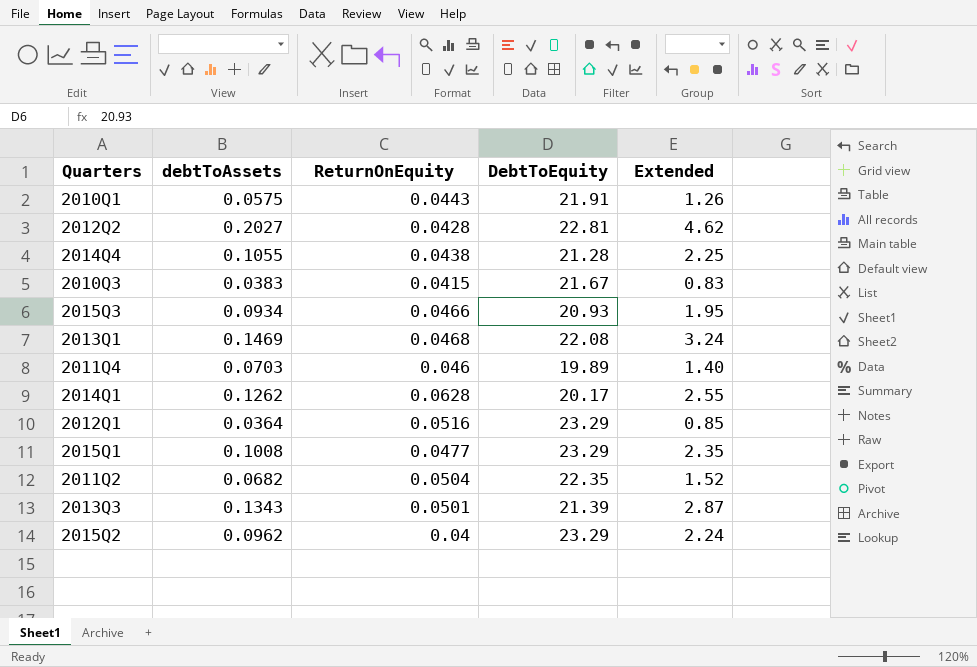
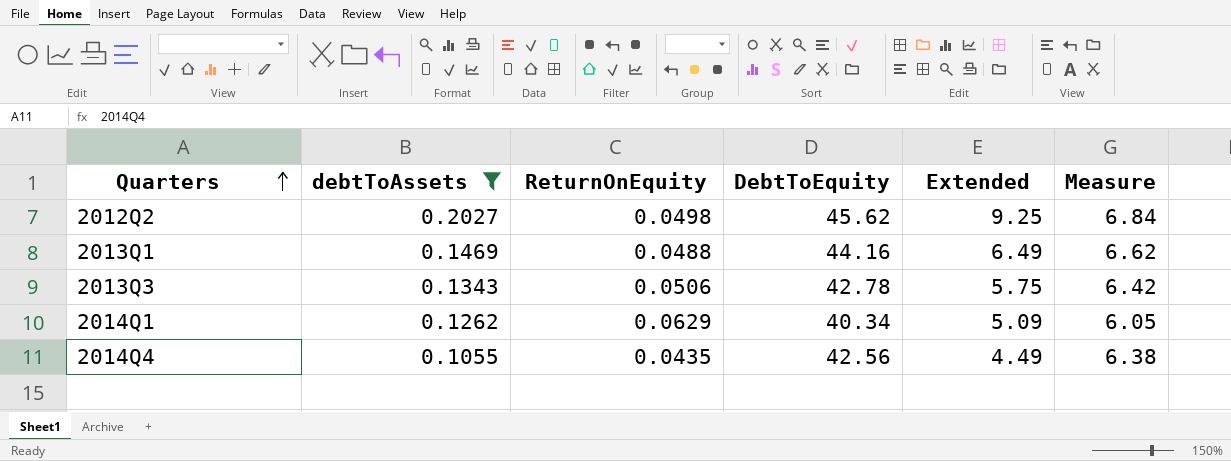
filter: none -> debtToAssets >= 0.1055
row order: none -> Quarters ascending
column Measure | formula: none -> [DebtToEquity] * 0.15
2012Q2 | ReturnOnEquity: 0.0428 -> 0.0498
2012Q2 | DebtToEquity: 22.81 -> 45.62
2012Q2 | Extended: 4.62 -> 9.25
2013Q1 | ReturnOnEquity: 0.0468 -> 0.0488
2013Q1 | DebtToEquity: 22.08 -> 44.16
2013Q1 | Extended: 3.24 -> 6.49
2013Q3 | ReturnOnEquity: 0.0501 -> 0.0506
2013Q3 | DebtToEquity: 21.39 -> 42.78
2013Q3 | Extended: 2.87 -> 5.75
2014Q1 | ReturnOnEquity: 0.0628 -> 0.0629
2014Q1 | DebtToEquity: 20.17 -> 40.34
2014Q1 | Extended: 2.55 -> 5.09
2014Q4 | ReturnOnEquity: 0.0438 -> 0.0435
2014Q4 | DebtToEquity: 21.28 -> 42.56
2014Q4 | Extended: 2.25 -> 4.49

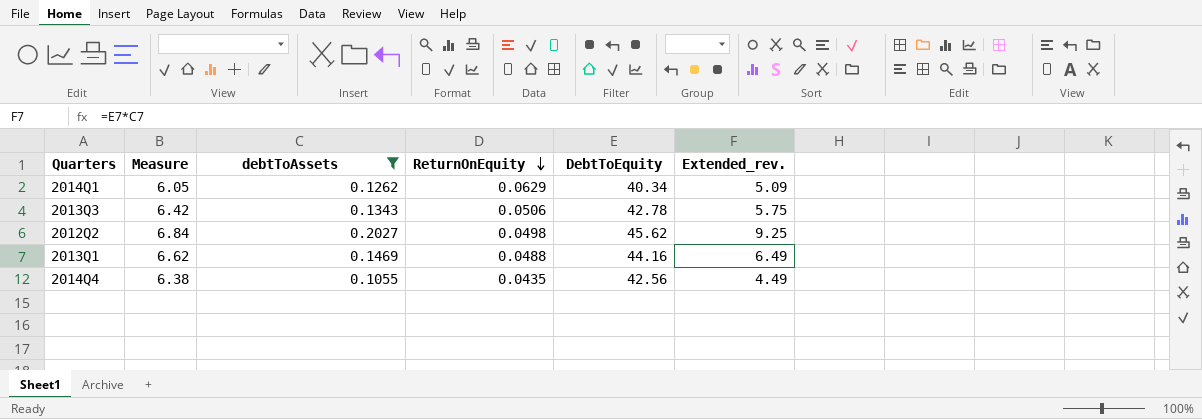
row order: Quarters ascending -> ReturnOnEquity descending
column Measure | position: 6 -> 2
column name: Extended -> Extended_rev.

